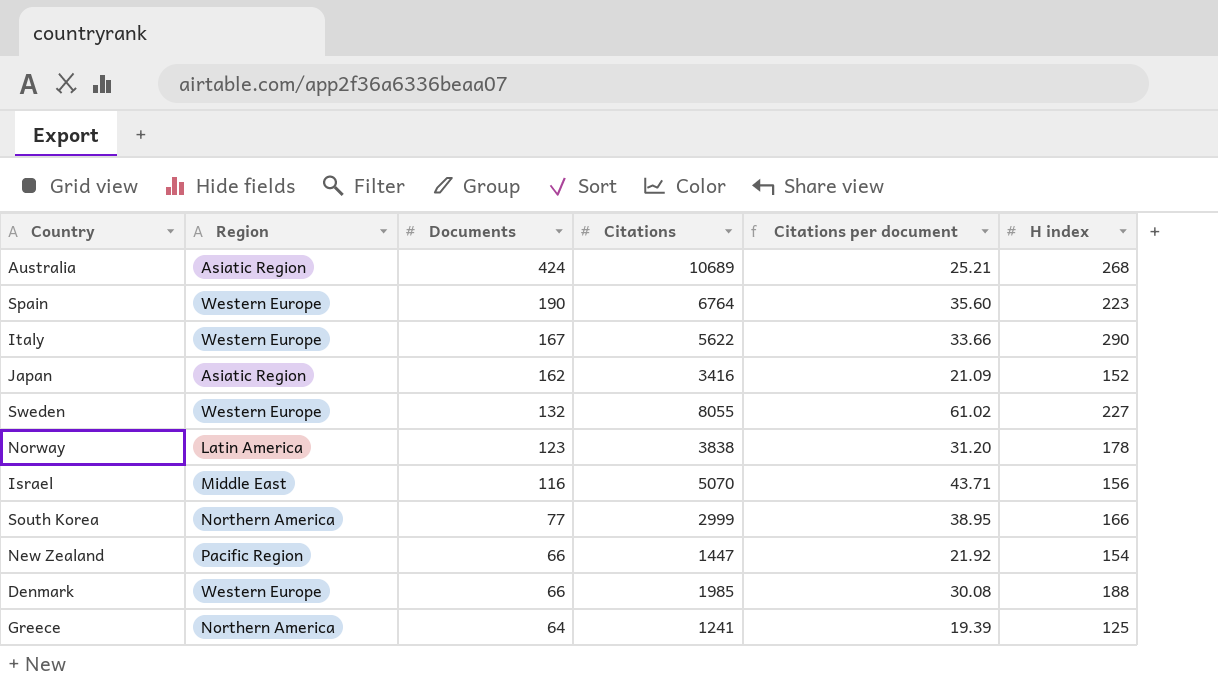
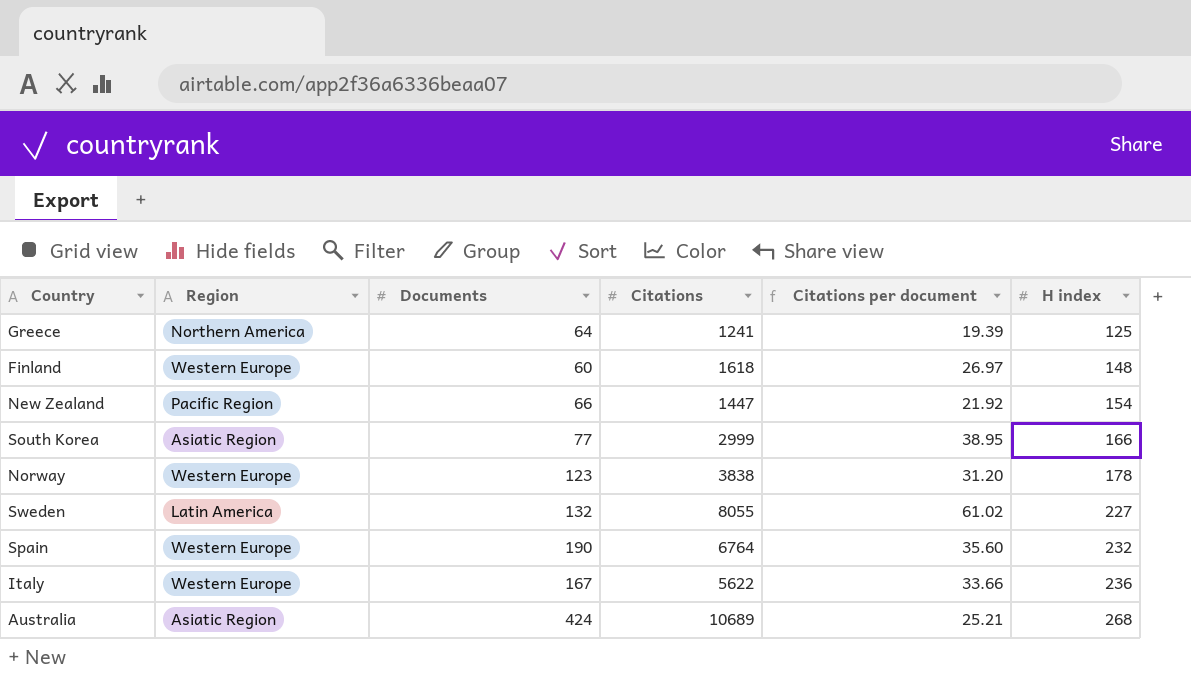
row order: Documents descending -> H index ascending
row Japan: Asiatic Region | 162 | 3416 | 21.09 | 152 -> none
row Israel: Middle East | 116 | 5070 | 43.71 | 156 -> none
row Denmark: Western Europe | 66 | 1985 | 30.08 | 188 -> none
row Finland: none -> Western Europe | 60 | 1618 | 26.97 | 148
South Korea | Region: Northern America -> Asiatic Region
Norway | Region: Latin America -> Western Europe
Sweden | Region: Western Europe -> Latin America
Spain | H index: 223 -> 232
Italy | H index: 290 -> 236

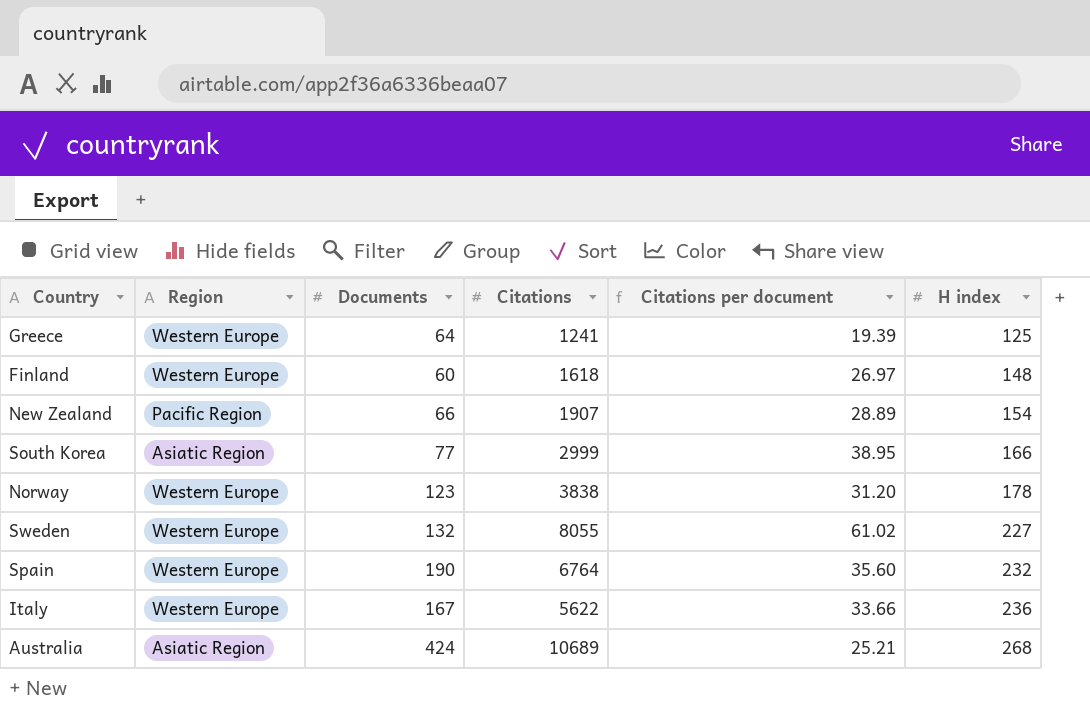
Greece | Region: Northern America -> Western Europe
New Zealand | Citations: 1447 -> 1907
New Zealand | Citations per document: 21.92 -> 28.89
Sweden | Region: Latin America -> Western Europe

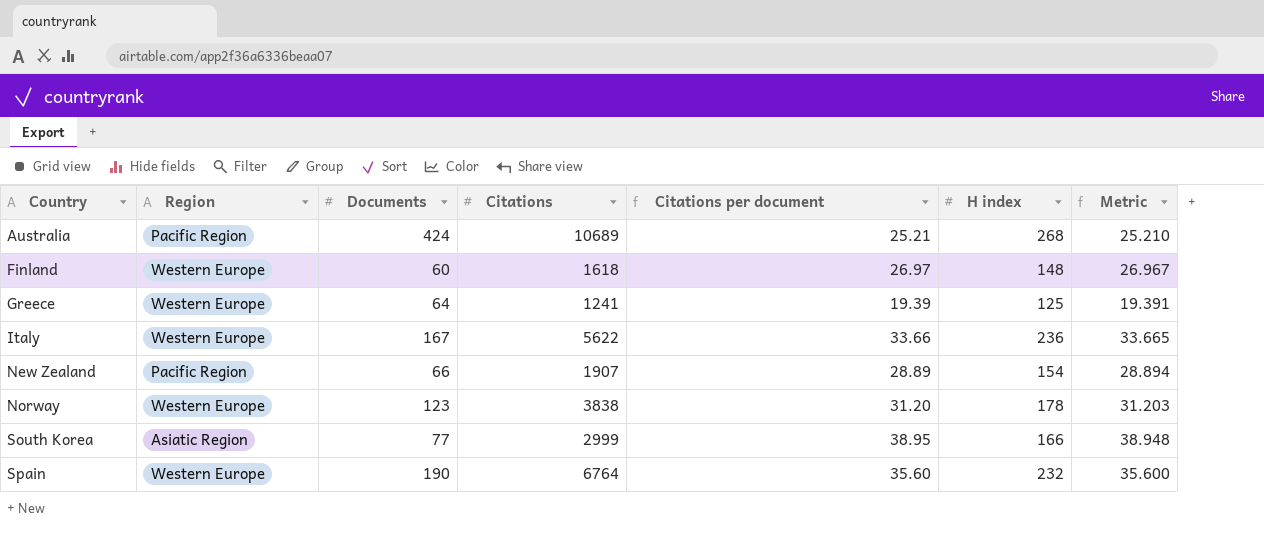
row order: H index ascending -> Country ascending
column Metric | formula: none -> [Citations] / [Documents]
row Sweden: Western Europe | 132 | 8055 | 61.02 | 227 -> none
Australia | Region: Asiatic Region -> Pacific Region

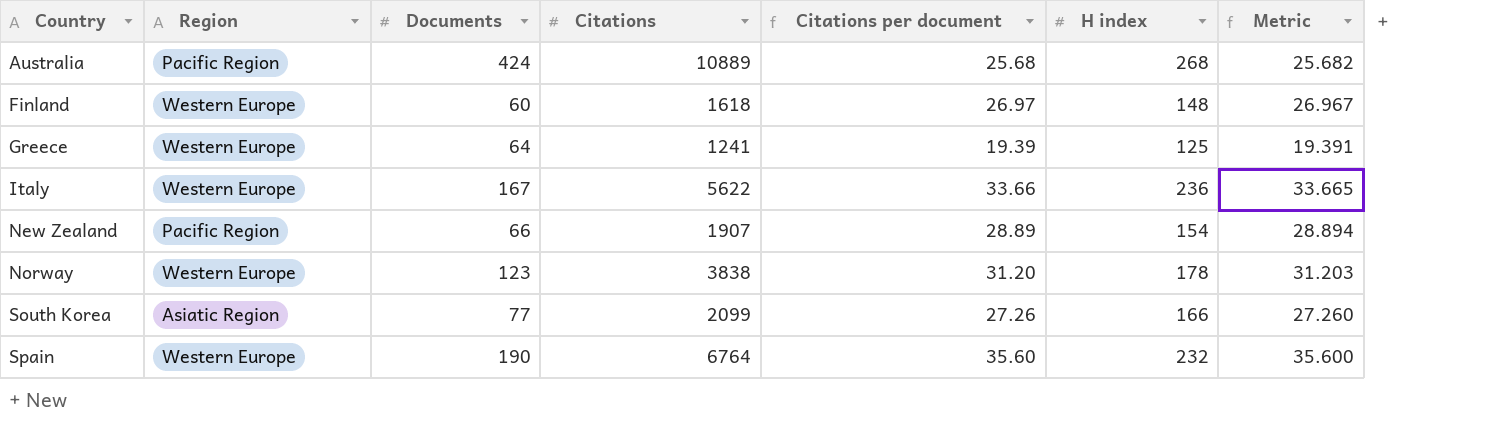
Australia | Citations: 10689 -> 10889
Australia | Citations per document: 25.21 -> 25.68
Australia | Metric: 25.210 -> 25.682
South Korea | Citations: 2999 -> 2099
South Korea | Citations per document: 38.95 -> 27.26
South Korea | Metric: 38.948 -> 27.260

